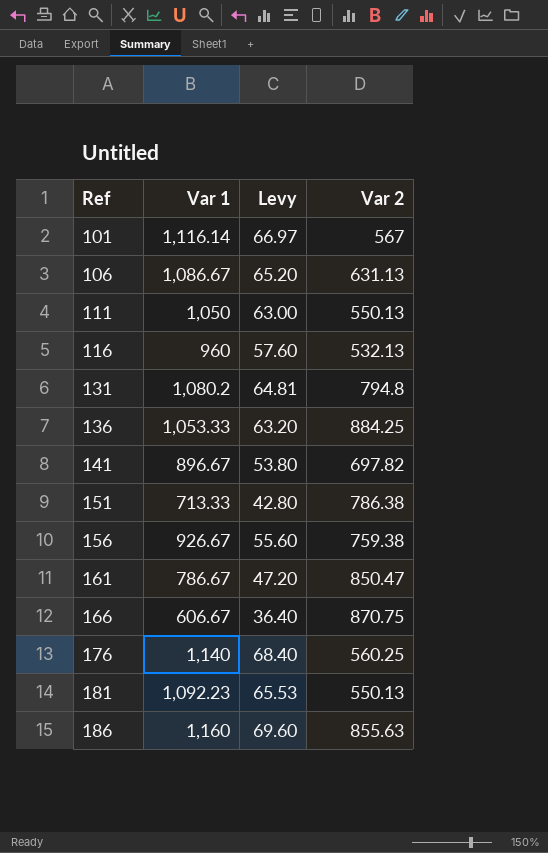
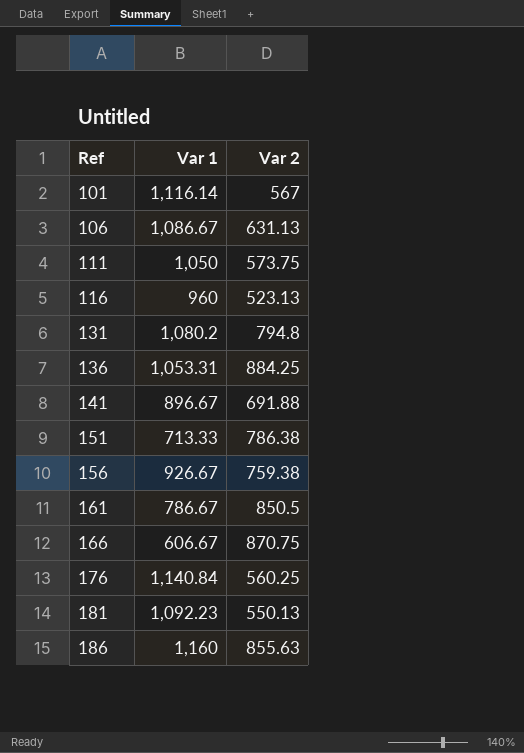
column Levy | formula: [Var 1] * 0.06 -> none
111 | Var 2: 550.13 -> 573.75
116 | Var 2: 532.13 -> 523.13
136 | Var 1: 1,053.33 -> 1,053.31
141 | Var 2: 697.82 -> 691.88
161 | Var 2: 850.47 -> 850.5
176 | Var 1: 1,140 -> 1,140.84

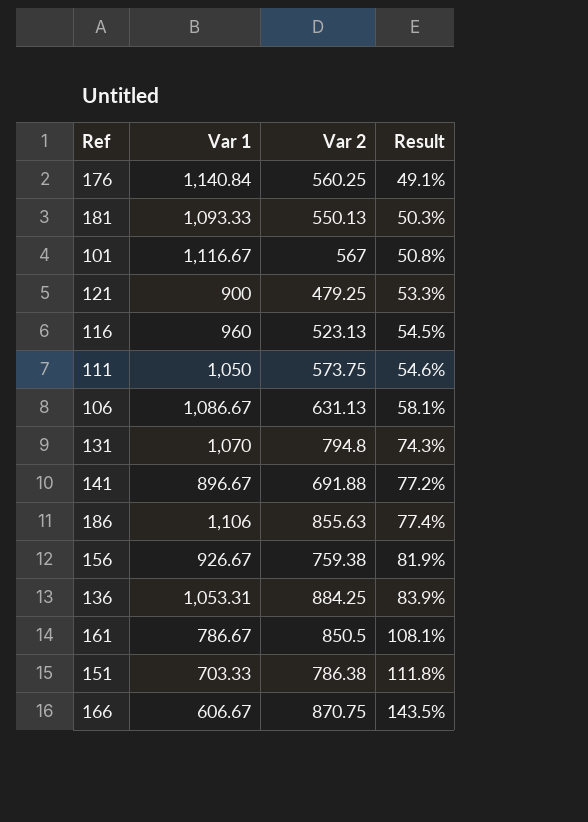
row order: Ref ascending -> Result ascending
column Result | formula: none -> [Var 2] / [Var 1]
181 | Var 1: 1,092.23 -> 1,093.33
101 | Var 1: 1,116.14 -> 1,116.67
row 121: none -> 900 | 479.25 | 53.3%
131 | Var 1: 1,080.2 -> 1,070
186 | Var 1: 1,160 -> 1,106
151 | Var 1: 713.33 -> 703.33

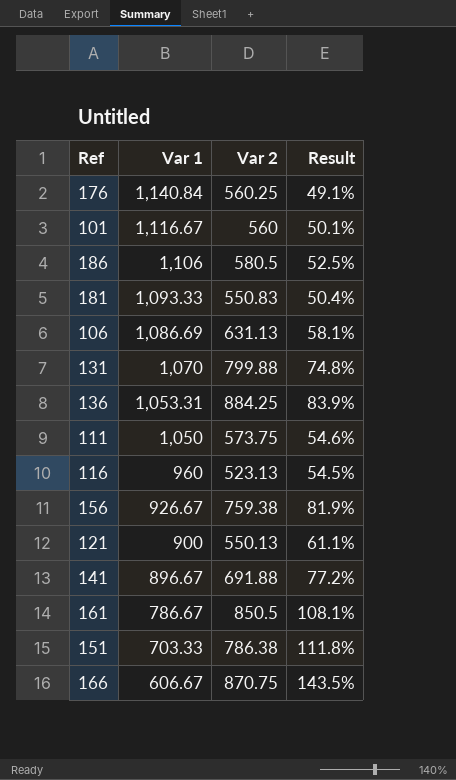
row order: Result ascending -> Var 1 descending
101 | Var 2: 567 -> 560
101 | Result: 50.8% -> 50.1%
186 | Var 2: 855.63 -> 580.5
186 | Result: 77.4% -> 52.5%
181 | Var 2: 550.13 -> 550.83
181 | Result: 50.3% -> 50.4%
106 | Var 1: 1,086.67 -> 1,086.69
131 | Var 2: 794.8 -> 799.88
131 | Result: 74.3% -> 74.8%
121 | Var 2: 479.25 -> 550.13
121 | Result: 53.3% -> 61.1%

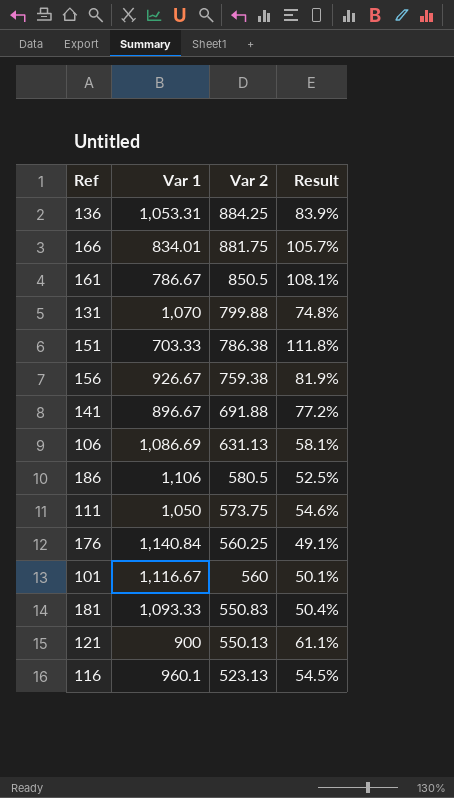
row order: Var 1 descending -> Var 2 descending
166 | Var 1: 606.67 -> 834.01
166 | Var 2: 870.75 -> 881.75
166 | Result: 143.5% -> 105.7%
116 | Var 1: 960 -> 960.1

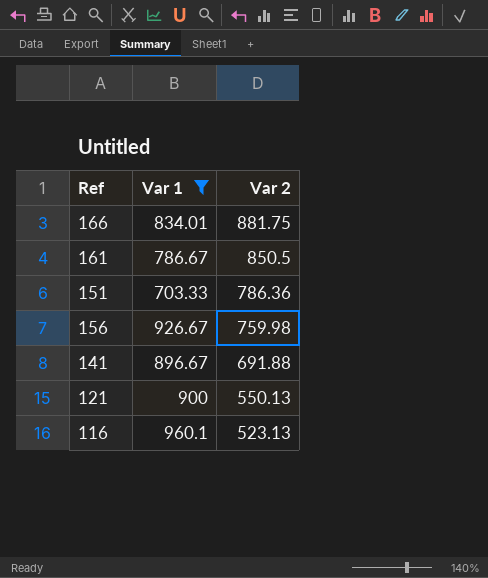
filter: none -> Var 1 <= 960.1
column Result | formula: [Var 2] / [Var 1] -> none
151 | Var 2: 786.38 -> 786.36
156 | Var 2: 759.38 -> 759.98

